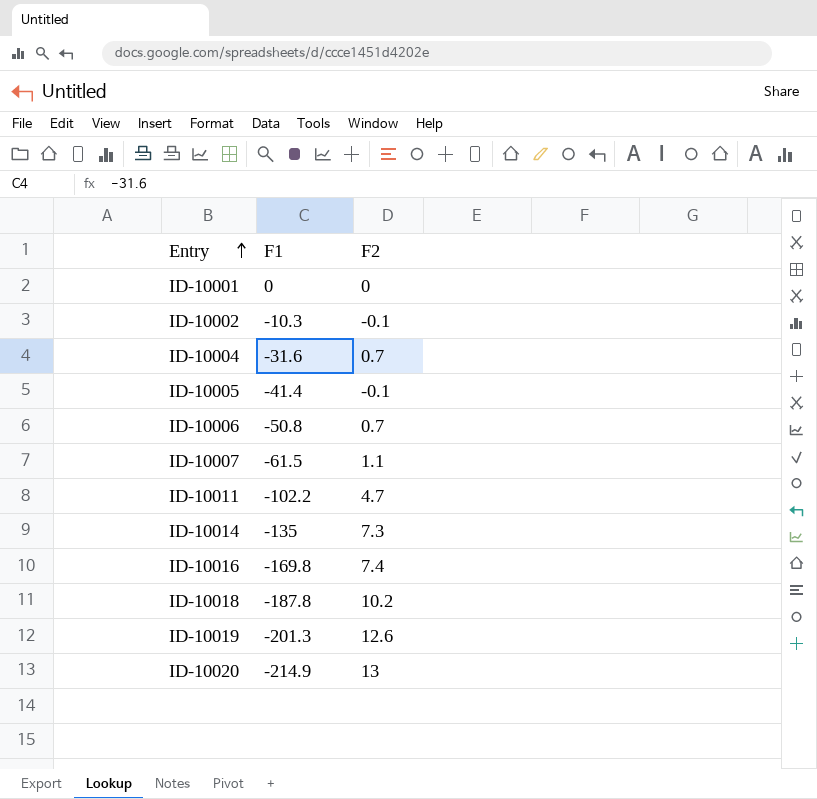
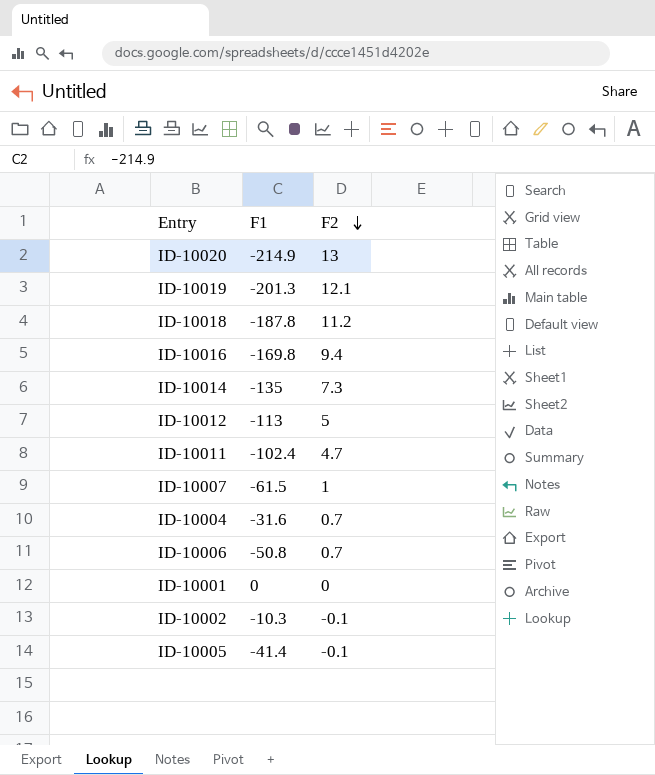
row order: Entry ascending -> F2 descending
ID-10019 | F2: 12.6 -> 12.1
ID-10018 | F2: 10.2 -> 11.2
ID-10016 | F2: 7.4 -> 9.4
row ID-10012: none -> -113 | 5
ID-10011 | F1: -102.2 -> -102.4
ID-10007 | F2: 1.1 -> 1

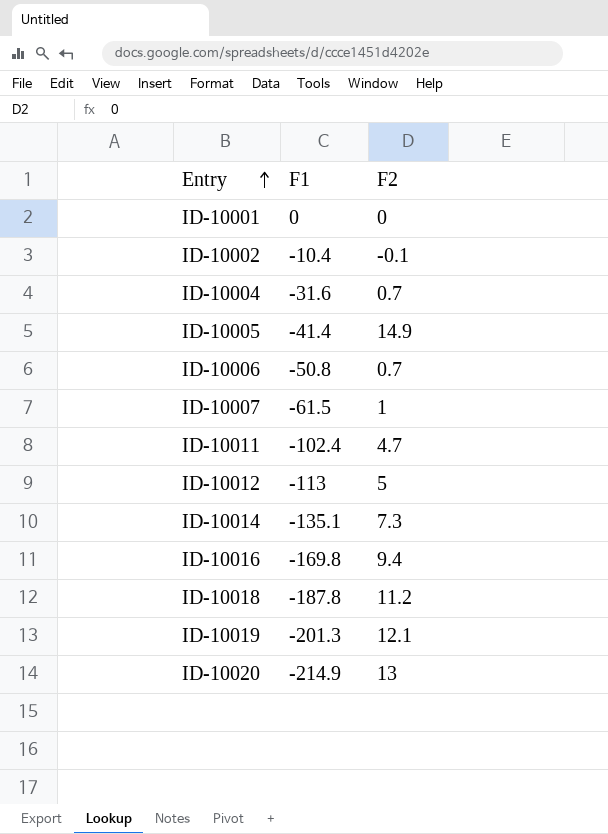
row order: F2 descending -> Entry ascending
ID-10002 | F1: -10.3 -> -10.4
ID-10005 | F2: -0.1 -> 14.9
ID-10014 | F1: -135 -> -135.1

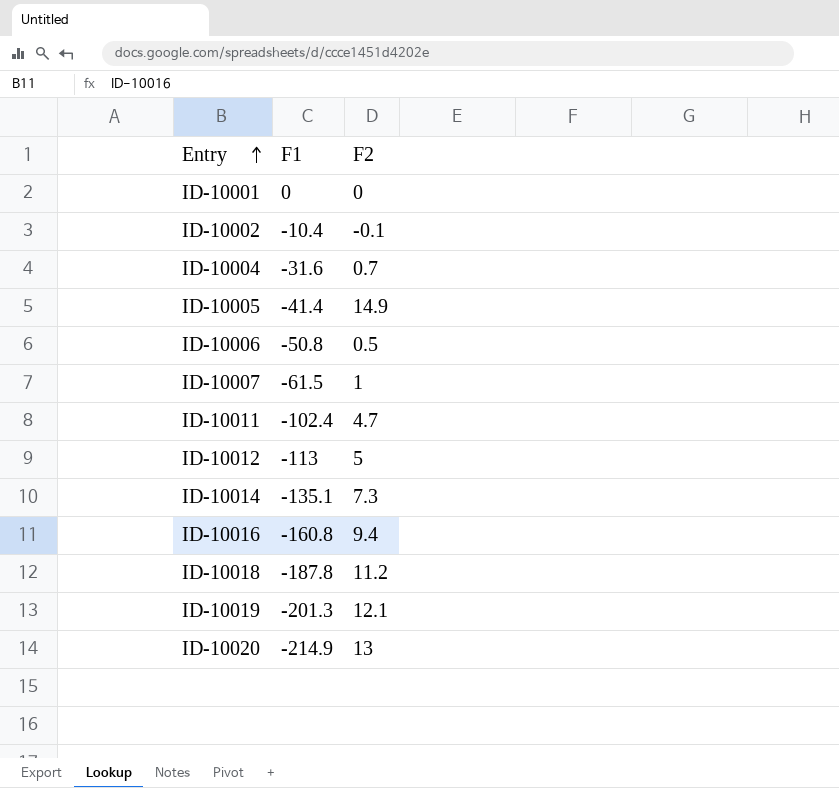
ID-10006 | F2: 0.7 -> 0.5
ID-10016 | F1: -169.8 -> -160.8

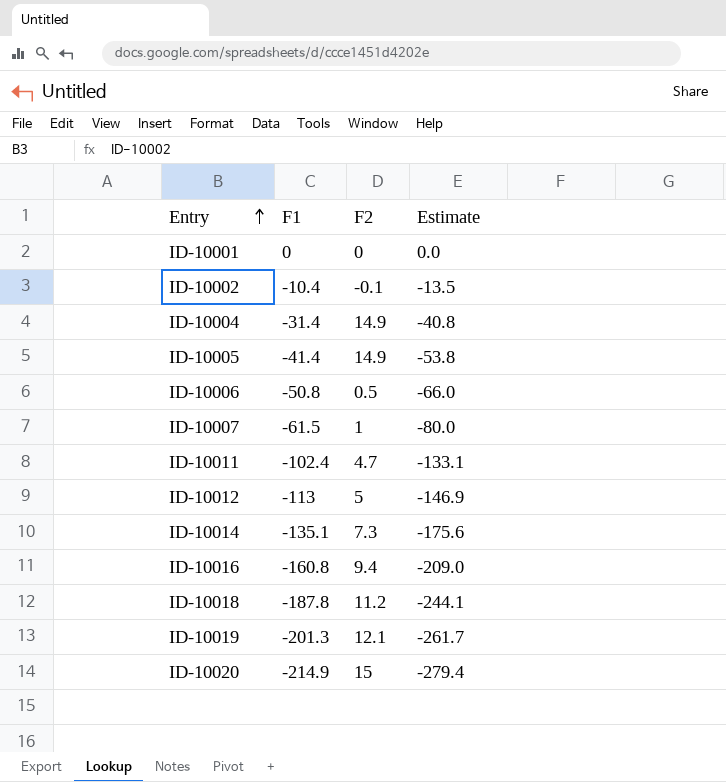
column Estimate | formula: none -> [F1] * 1.3
ID-10004 | F1: -31.6 -> -31.4
ID-10004 | F2: 0.7 -> 14.9
ID-10020 | F2: 13 -> 15

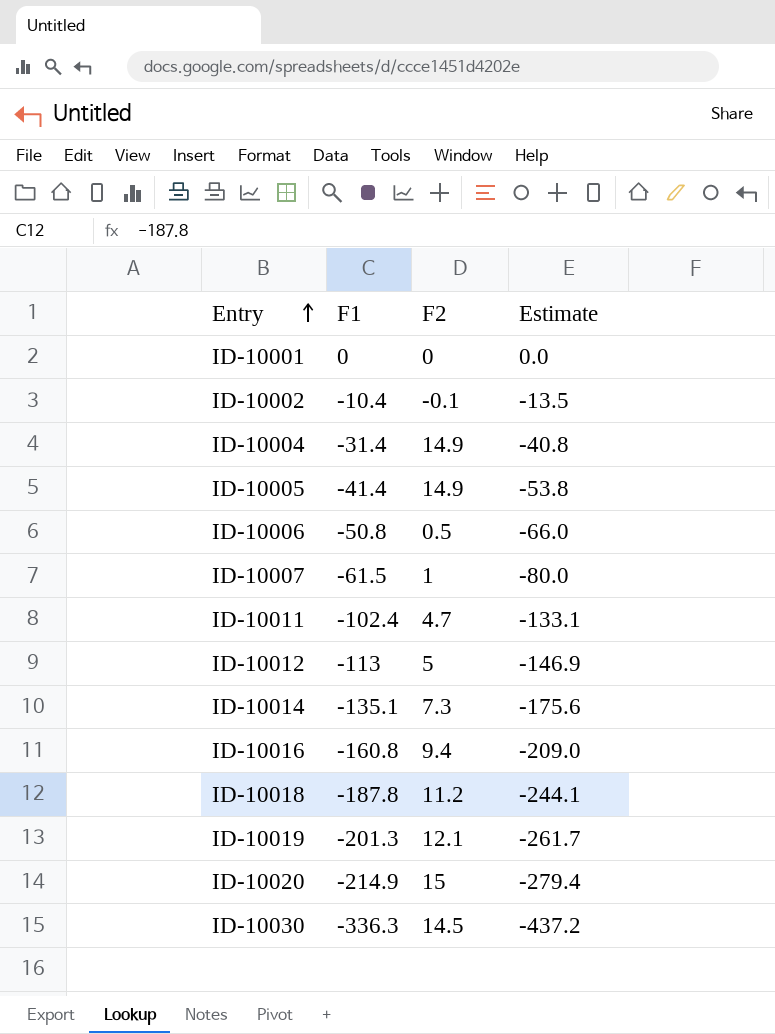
row ID-10030: none -> -336.3 | 14.5 | -437.2

